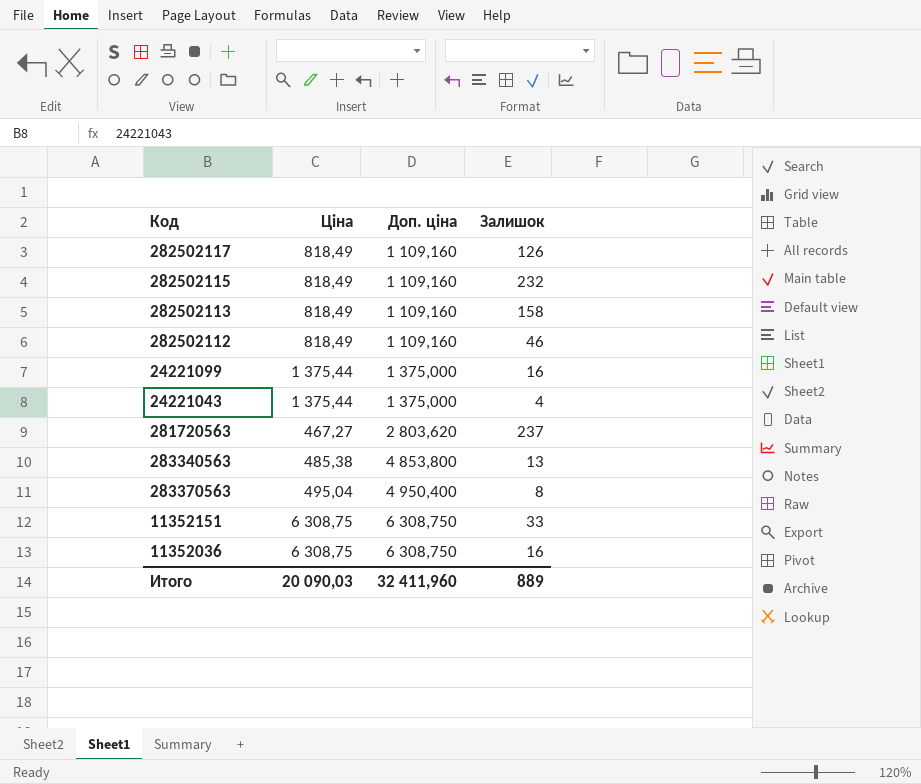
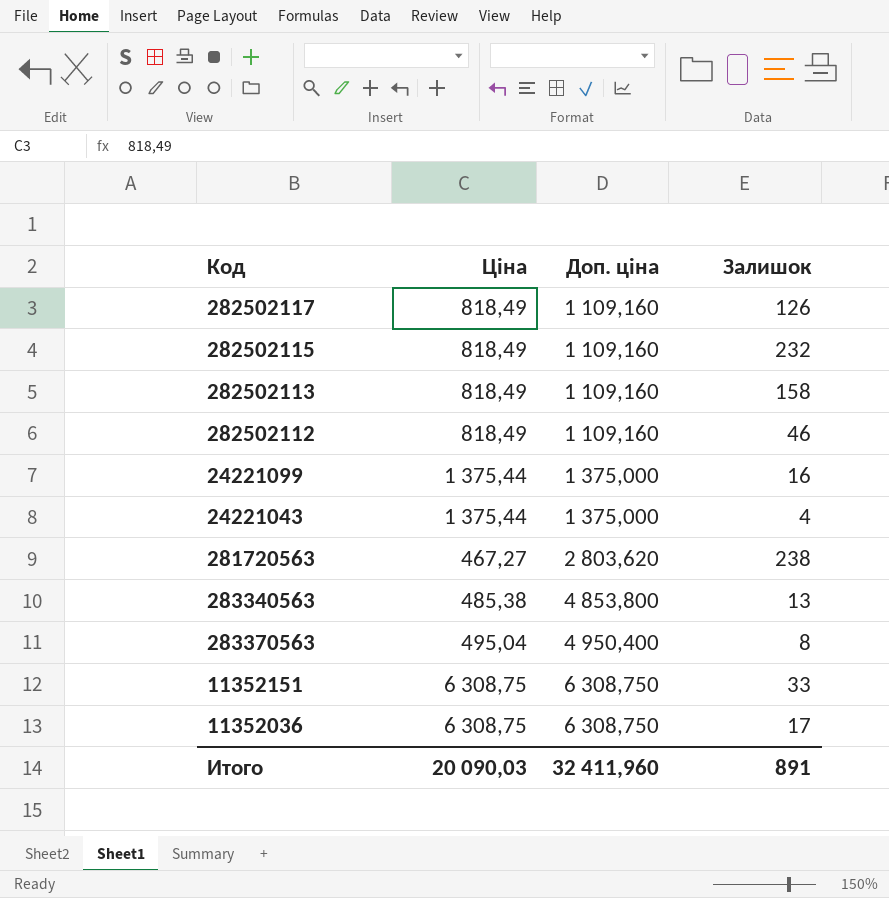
281720563 | Залишок: 237 -> 238
11352036 | Залишок: 16 -> 17
Итого | Залишок: 889 -> 891

